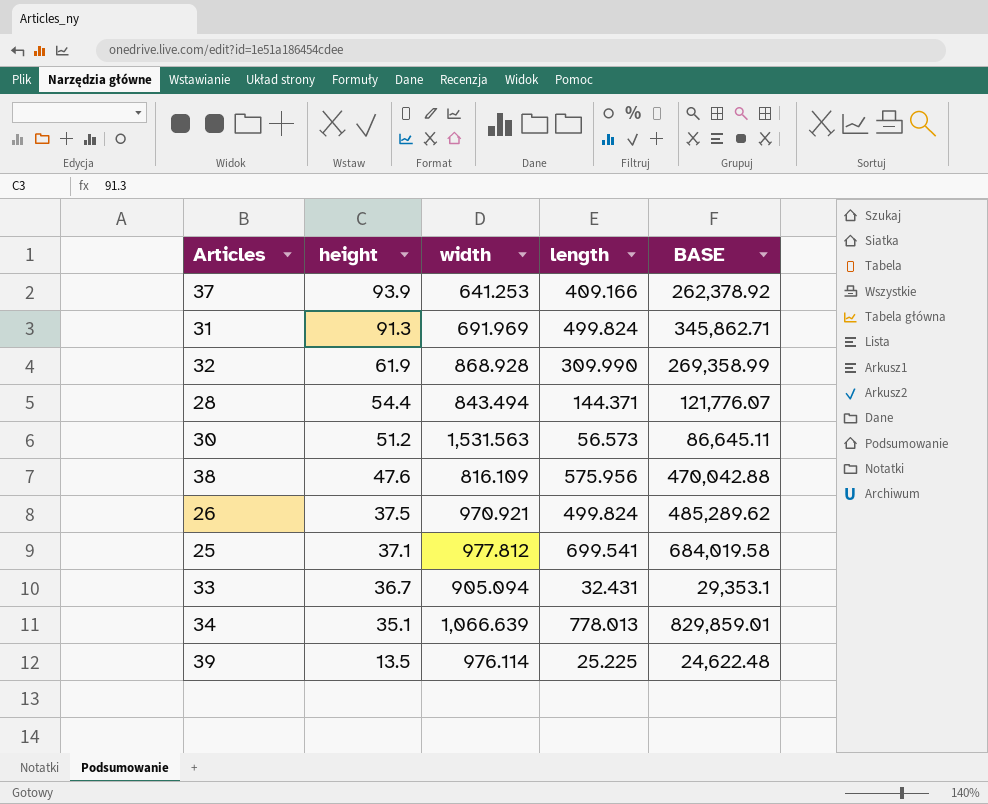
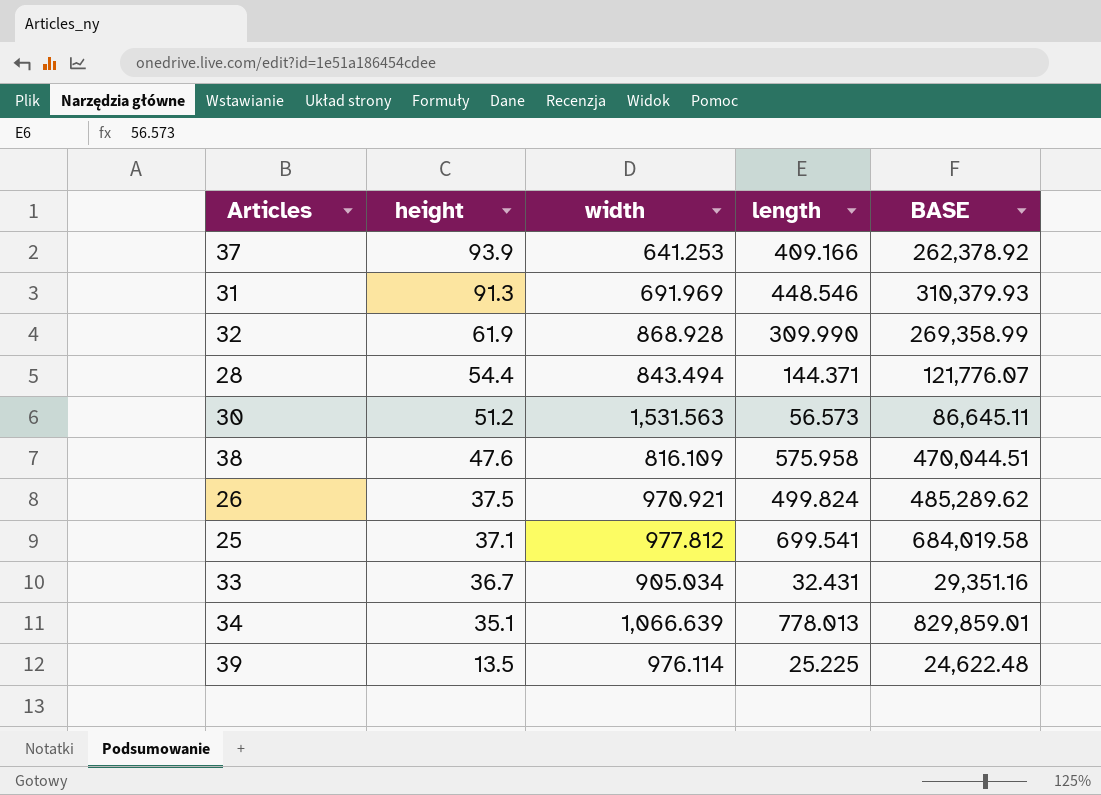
31 | length: 499.824 -> 448.546
31 | BASE: 345,862.71 -> 310,379.93
38 | length: 575.956 -> 575.958
38 | BASE: 470,042.88 -> 470,044.51
33 | width: 905.094 -> 905.034
33 | BASE: 29,353.1 -> 29,351.16

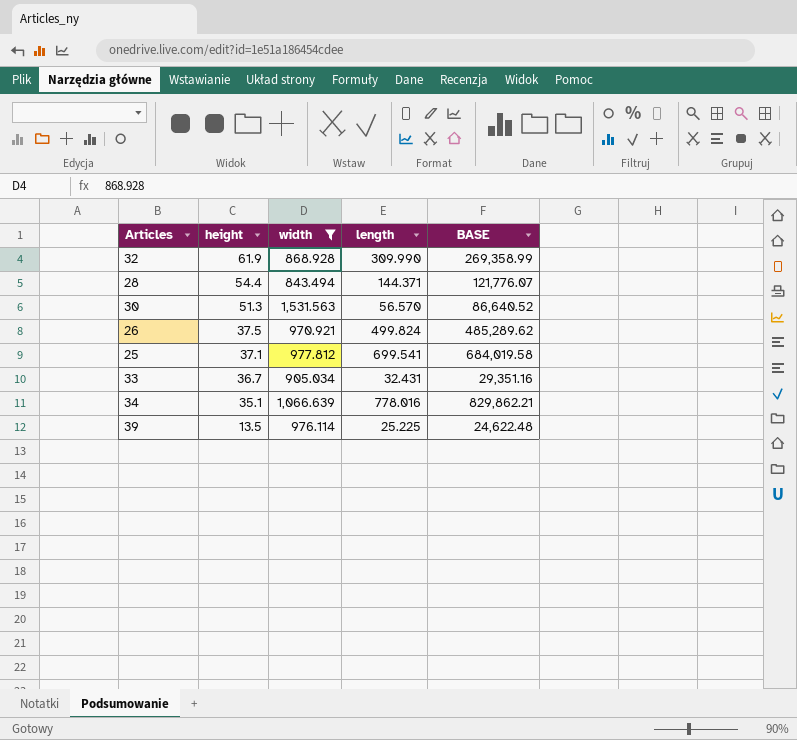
filter: none -> width >= 843.494
30 | height: 51.2 -> 51.3
30 | length: 56.573 -> 56.570
30 | BASE: 86,645.11 -> 86,640.52
34 | length: 778.013 -> 778.016
34 | BASE: 829,859.01 -> 829,862.21

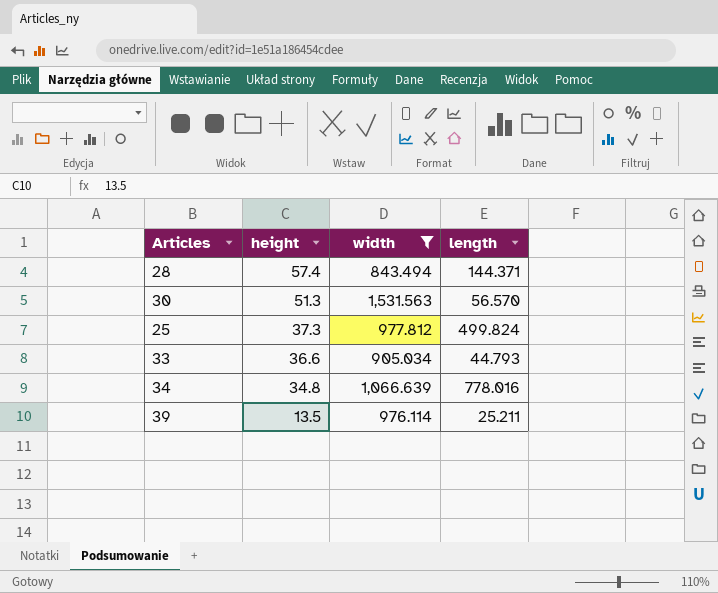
column BASE | formula: [width] * [length] -> none
row 32: 61.9 | 868.928 | 309.990 | 269,358.99 -> none
row 26: 37.5 | 970.921 | 499.824 | 485,289.62 -> none
28 | height: 54.4 -> 57.4
25 | height: 37.1 -> 37.3
25 | length: 699.541 -> 499.824
33 | height: 36.7 -> 36.6
33 | length: 32.431 -> 44.793
34 | height: 35.1 -> 34.8
39 | length: 25.225 -> 25.211

